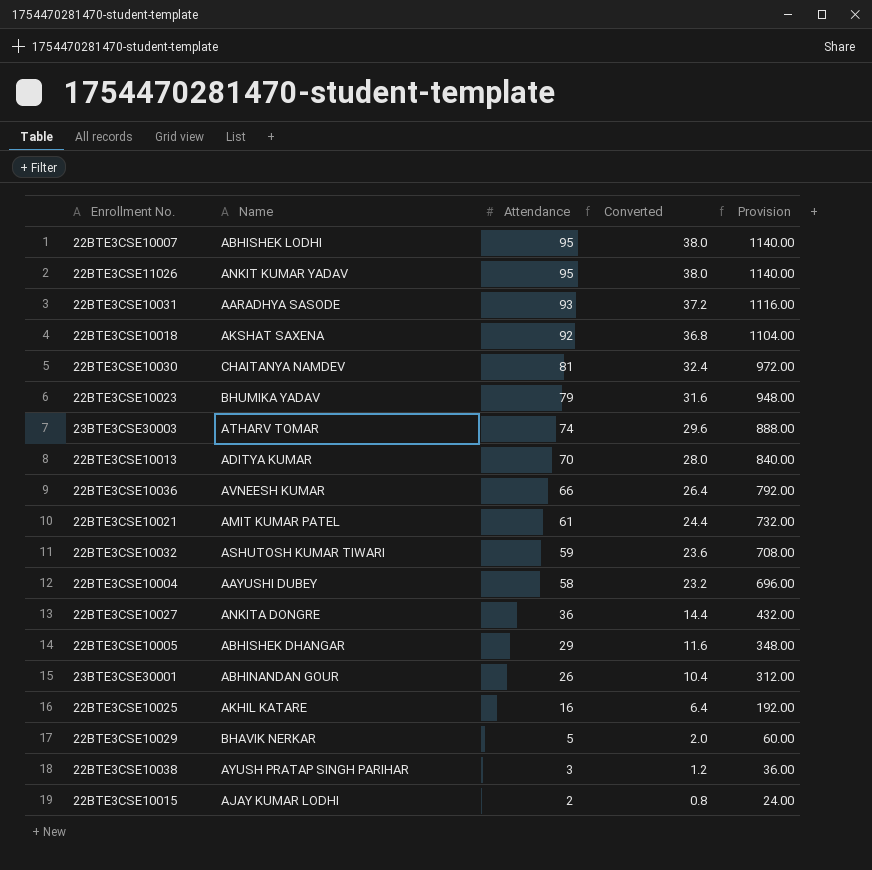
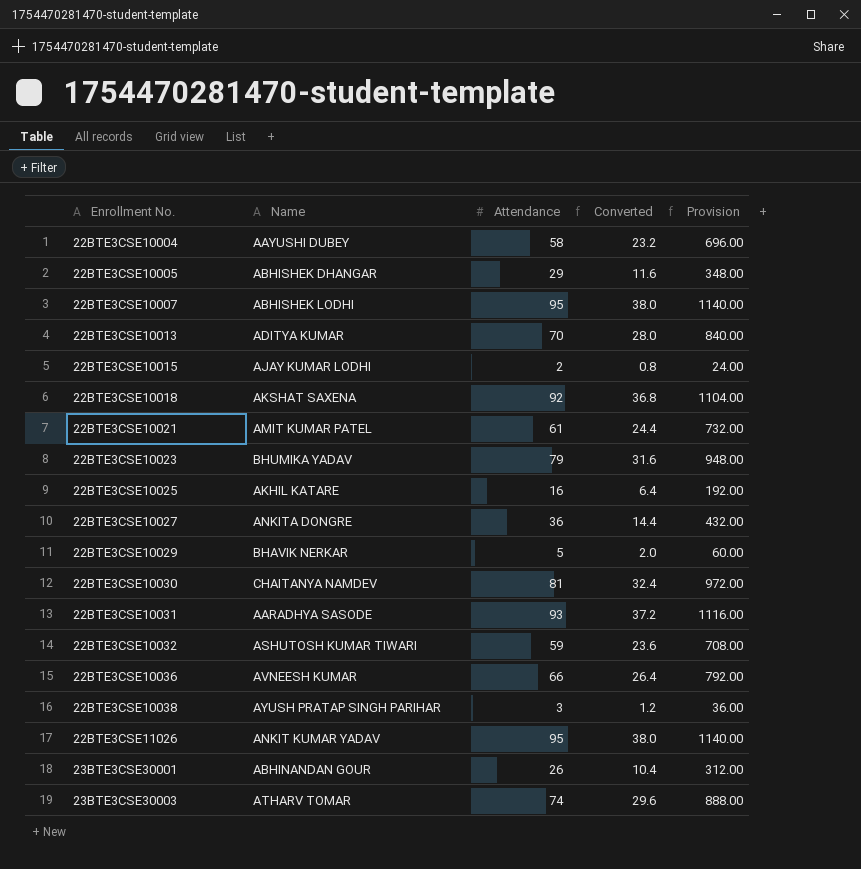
row order: Attendance descending -> Enrollment No. ascending

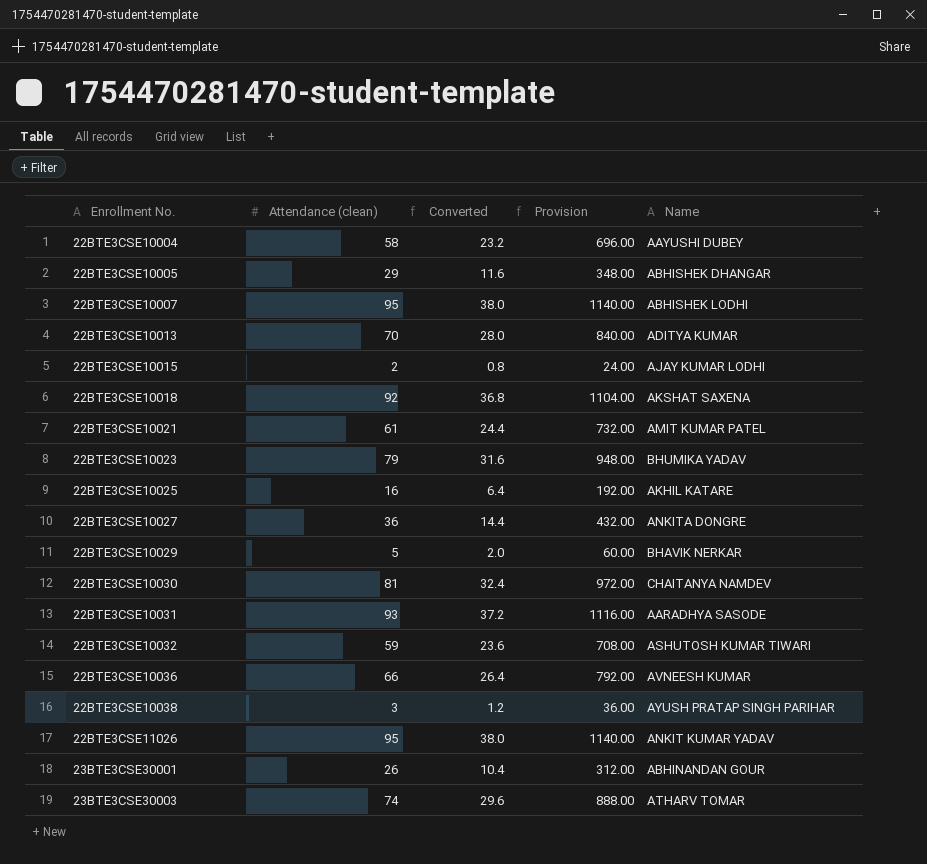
column name: Attendance -> Attendance (clean)
column Name | position: 2 -> 5

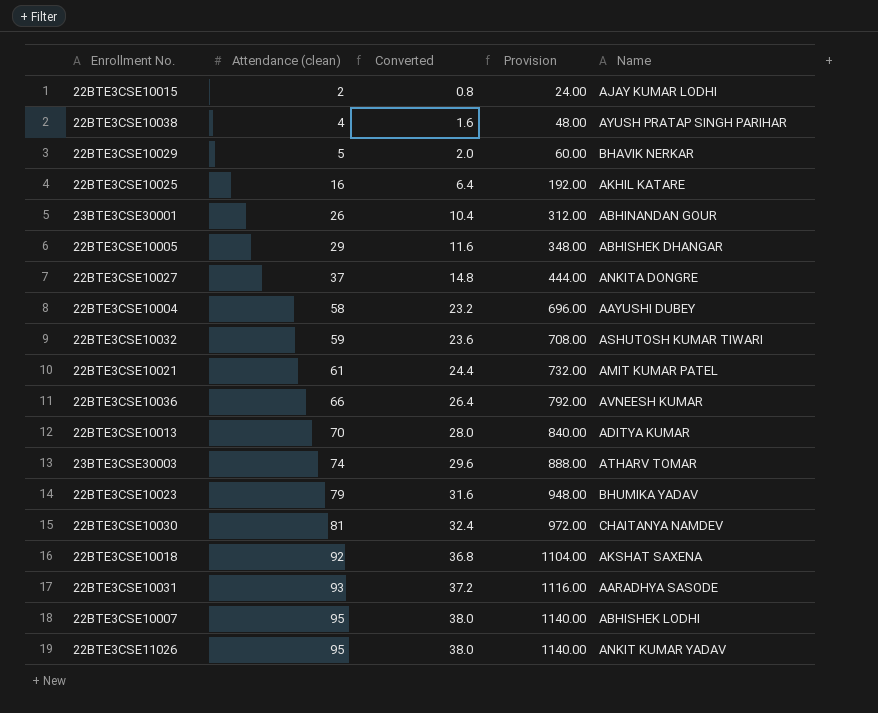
row order: Enrollment No. ascending -> Attendance (clean) ascending
22BTE3CSE10038 | Attendance (clean): 3 -> 4
22BTE3CSE10038 | Converted: 1.2 -> 1.6
22BTE3CSE10038 | Provision: 36.00 -> 48.00
22BTE3CSE10027 | Attendance (clean): 36 -> 37
22BTE3CSE10027 | Converted: 14.4 -> 14.8
22BTE3CSE10027 | Provision: 432.00 -> 444.00

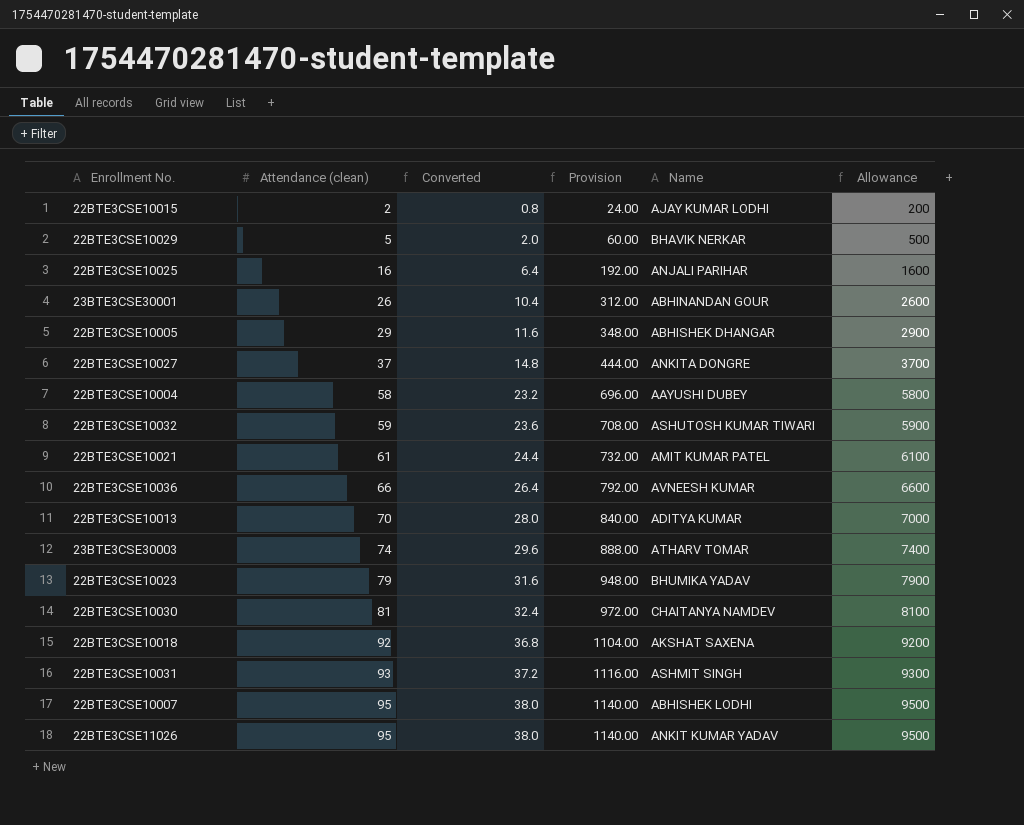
column Allowance | formula: none -> [Attendance (clean)] * 100
row 22BTE3CSE10038: 4 | 1.6 | 48.00 | AYUSH PRATAP SINGH PARIHAR -> none
22BTE3CSE10025 | Name: AKHIL KATARE -> ANJALI PARIHAR
22BTE3CSE10031 | Name: AARADHYA SASODE -> ASHMIT SINGH

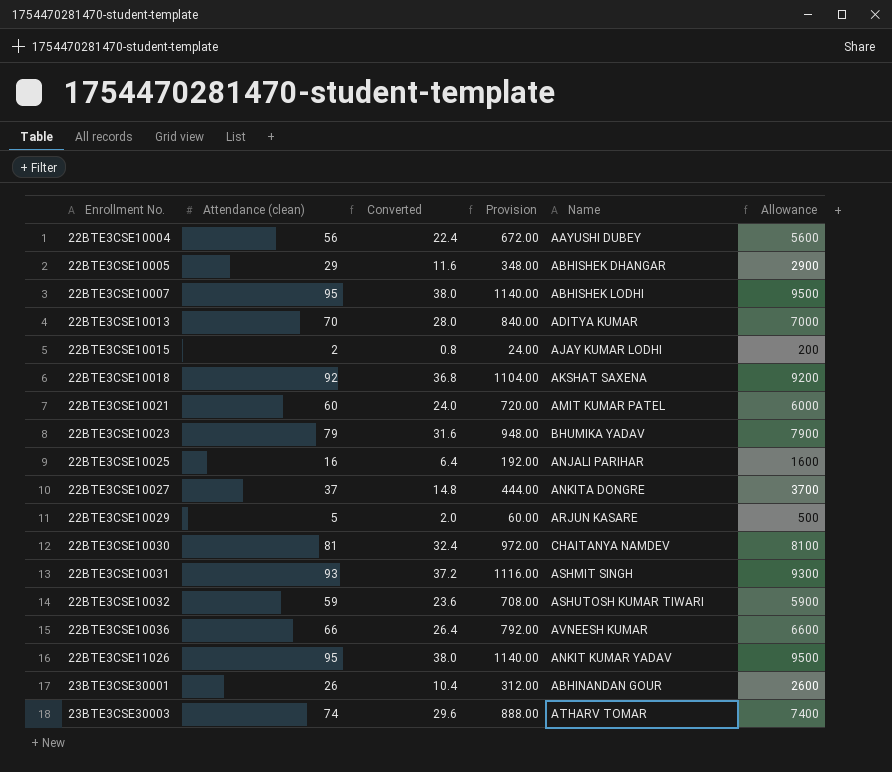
row order: Attendance (clean) ascending -> Enrollment No. ascending
22BTE3CSE10004 | Attendance (clean): 58 -> 56
22BTE3CSE10004 | Converted: 23.2 -> 22.4
22BTE3CSE10004 | Provision: 696.00 -> 672.00
22BTE3CSE10004 | Allowance: 5800 -> 5600
22BTE3CSE10021 | Attendance (clean): 61 -> 60
22BTE3CSE10021 | Converted: 24.4 -> 24.0
22BTE3CSE10021 | Provision: 732.00 -> 720.00
22BTE3CSE10021 | Allowance: 6100 -> 6000
22BTE3CSE10029 | Name: BHAVIK NERKAR -> ARJUN KASARE

